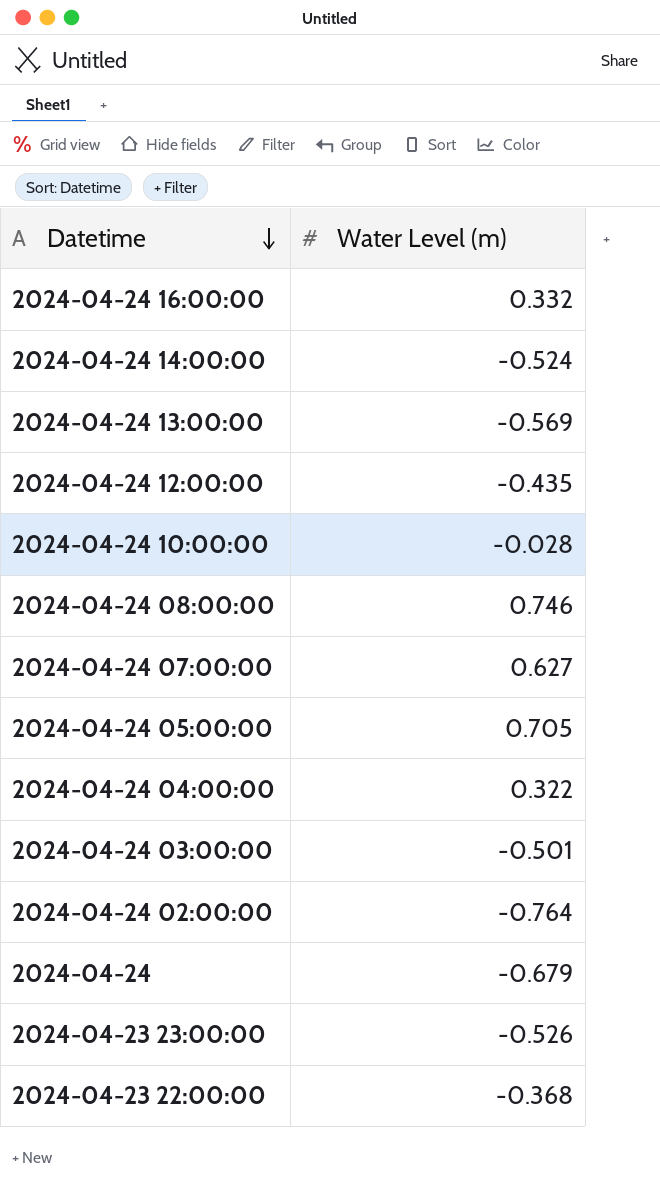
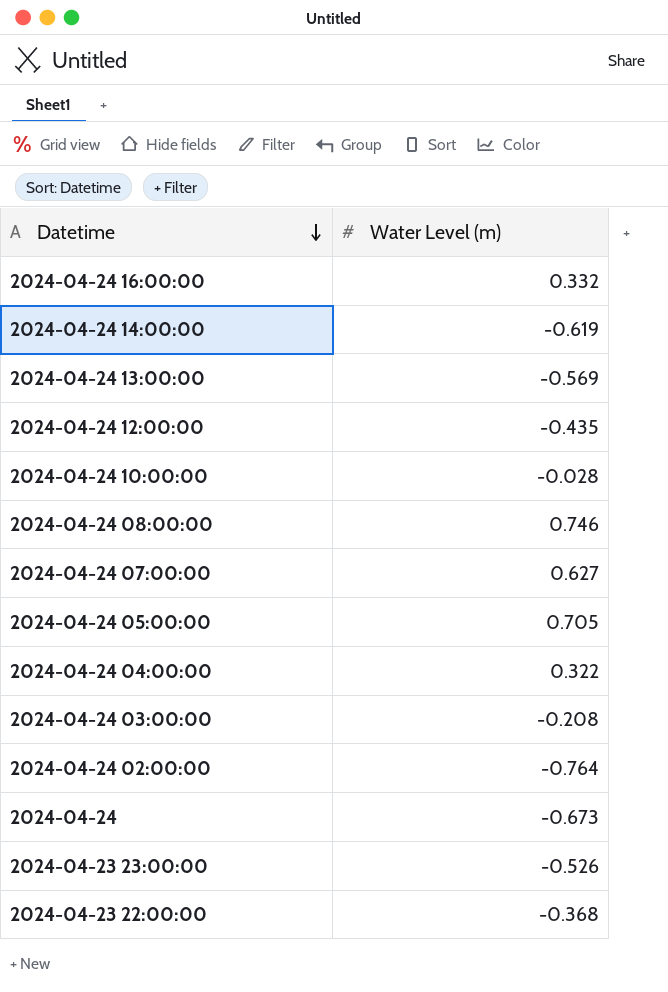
2024-04-24 14:00:00 | Water Level (m): -0.524 -> -0.619
2024-04-24 03:00:00 | Water Level (m): -0.501 -> -0.208
2024-04-24 | Water Level (m): -0.679 -> -0.673

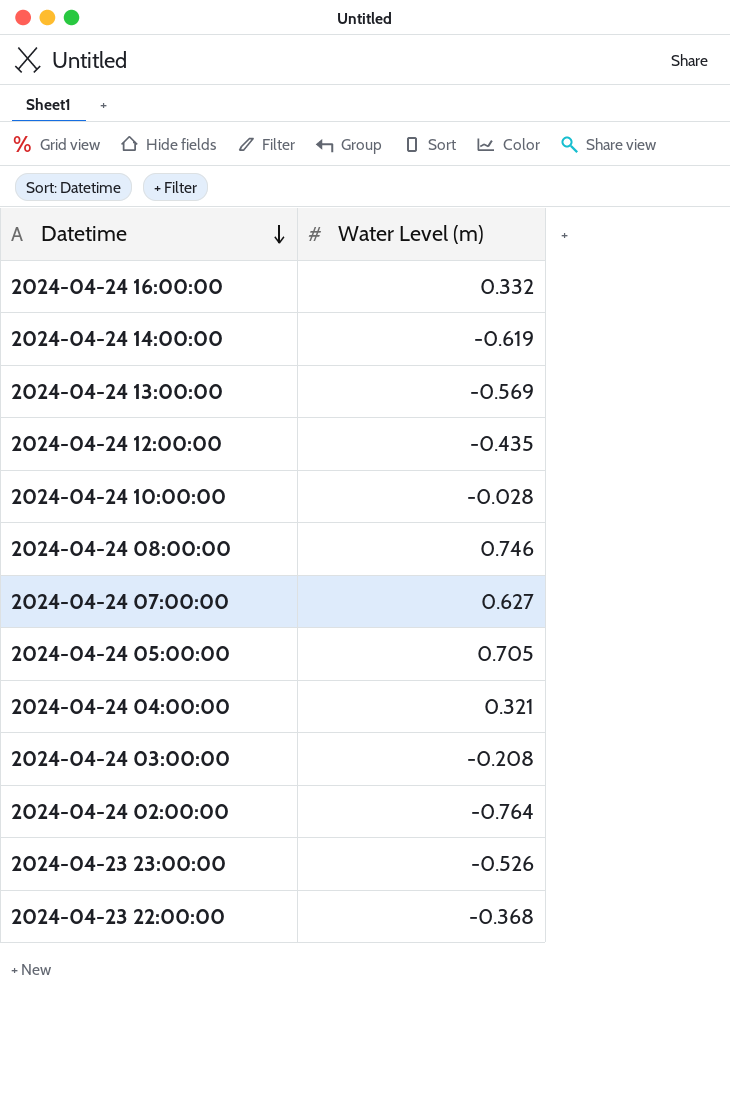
row 2024-04-24: -0.673 -> none
2024-04-24 04:00:00 | Water Level (m): 0.322 -> 0.321

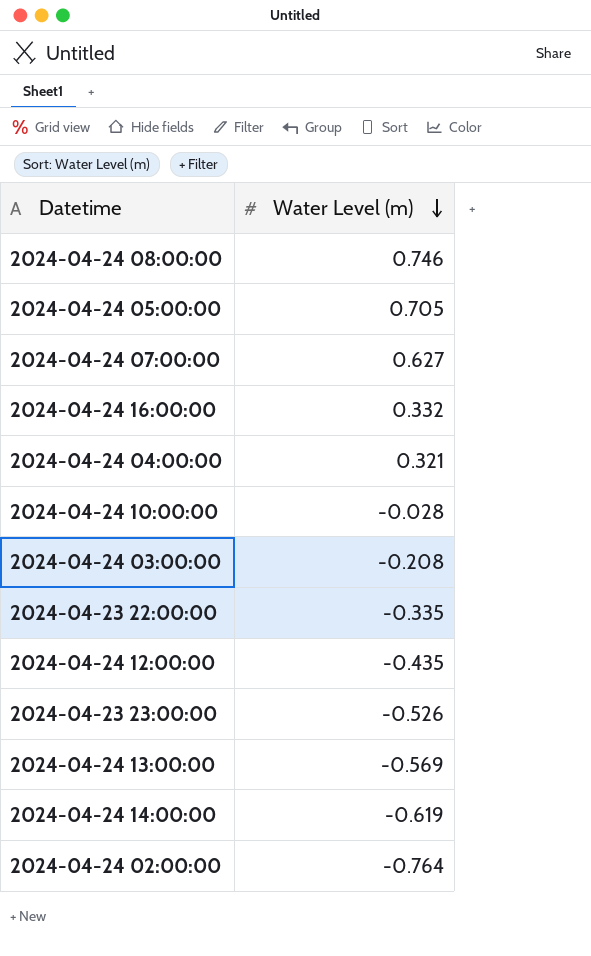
row order: Datetime descending -> Water Level (m) descending
2024-04-23 22:00:00 | Water Level (m): -0.368 -> -0.335

